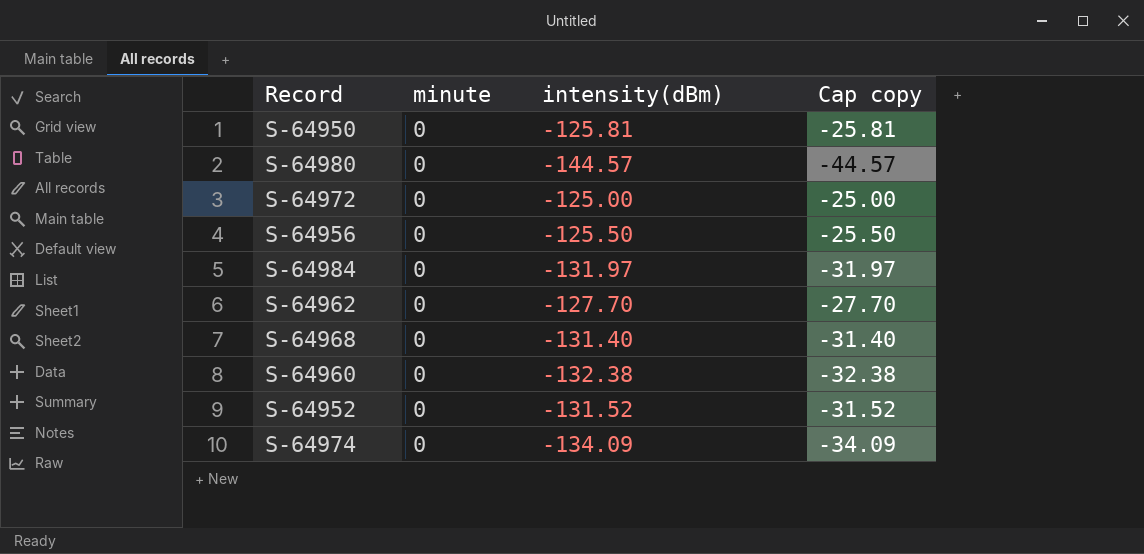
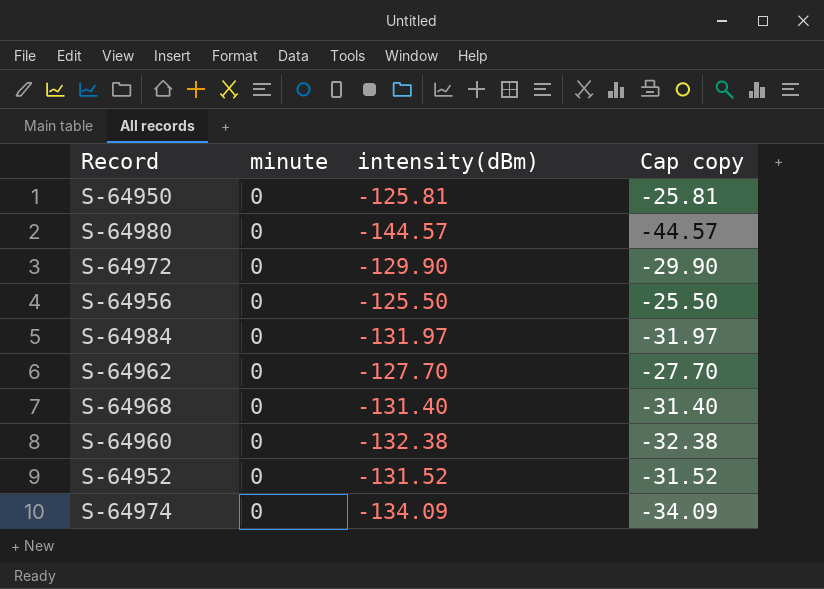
S-64972 | intensity(dBm): -125.00 -> -129.90
S-64972 | Cap copy: -25.00 -> -29.90

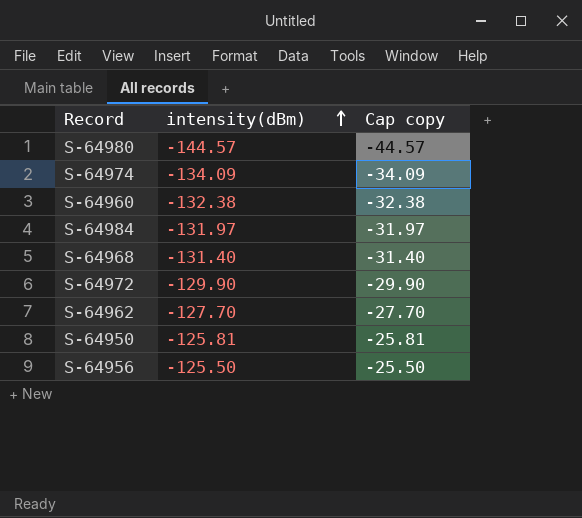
row order: none -> intensity(dBm) ascending
column minute | position: 2 -> none
row S-64952: 0 | -131.52 | -31.52 -> none

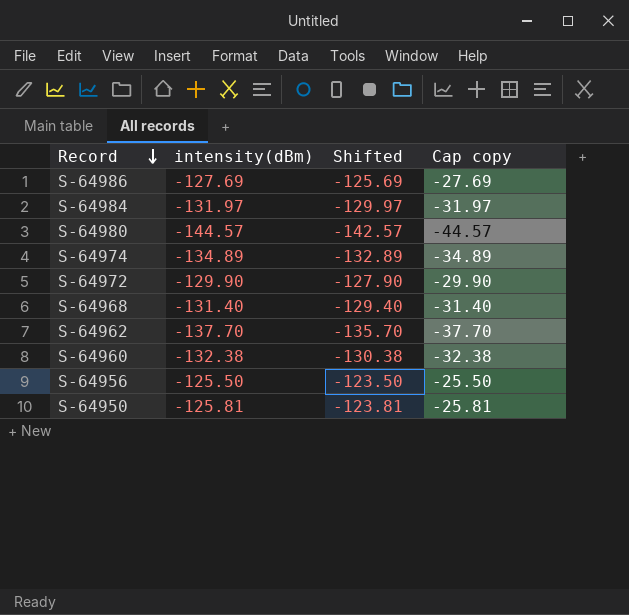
row order: intensity(dBm) ascending -> Record descending
column Shifted | formula: none -> [intensity(dBm)] + 2
row S-64986: none -> -127.69 | -125.69 | -27.69
S-64974 | intensity(dBm): -134.09 -> -134.89
S-64974 | Cap copy: -34.09 -> -34.89
S-64962 | intensity(dBm): -127.70 -> -137.70
S-64962 | Cap copy: -27.70 -> -37.70

